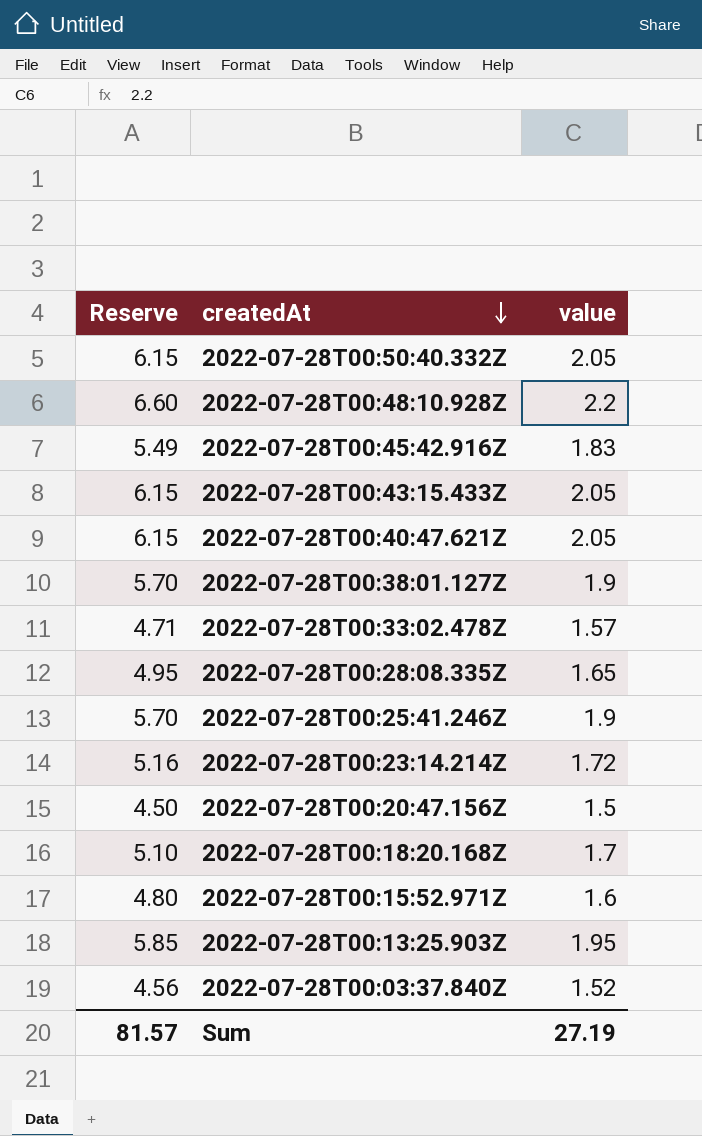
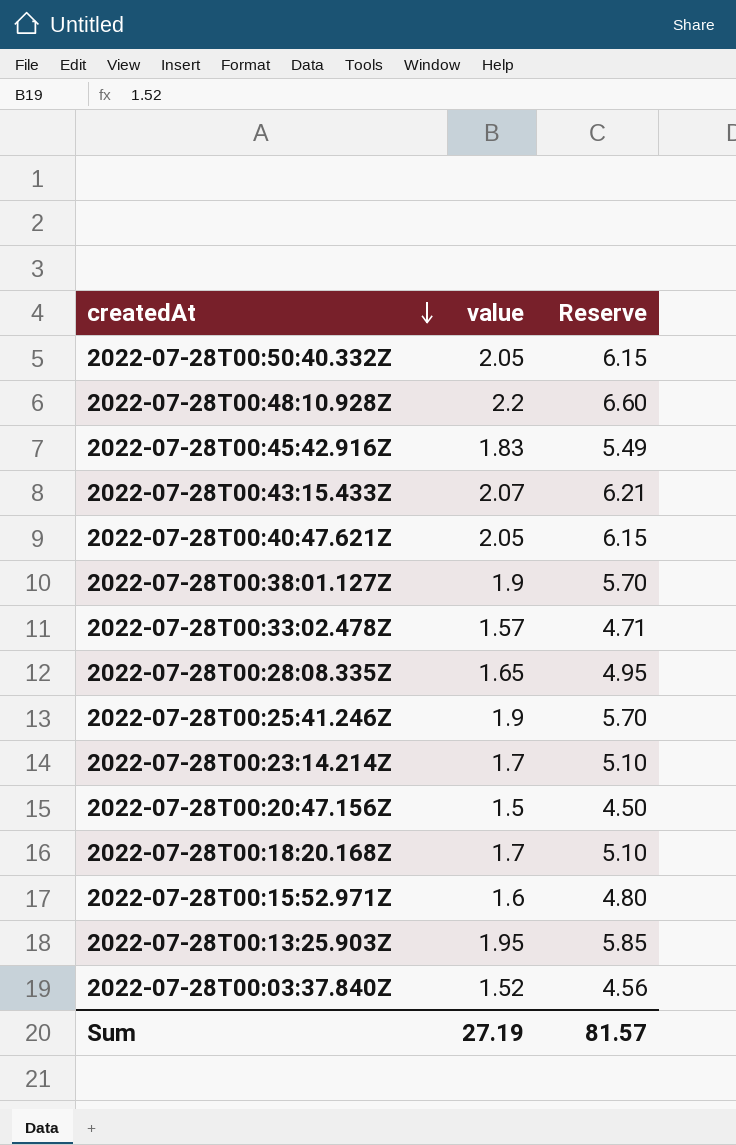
column Reserve | position: 1 -> 3
2022-07-28T00:43:15.433Z | value: 2.05 -> 2.07
2022-07-28T00:43:15.433Z | Reserve: 6.15 -> 6.21
2022-07-28T00:23:14.214Z | value: 1.72 -> 1.7
2022-07-28T00:23:14.214Z | Reserve: 5.16 -> 5.10

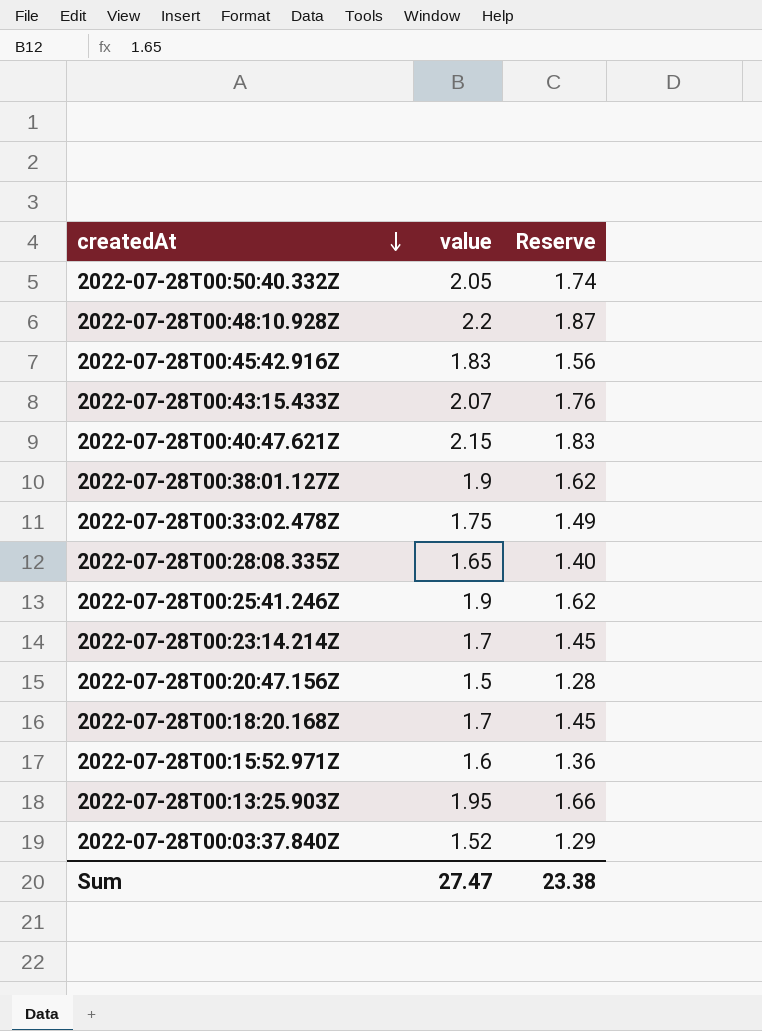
column Reserve | formula: [value] * 3 -> [value] * 0.85
2022-07-28T00:40:47.621Z | value: 2.05 -> 2.15
2022-07-28T00:33:02.478Z | value: 1.57 -> 1.75
Sum | value: 27.19 -> 27.47
Sum | Reserve: 81.57 -> 23.38

